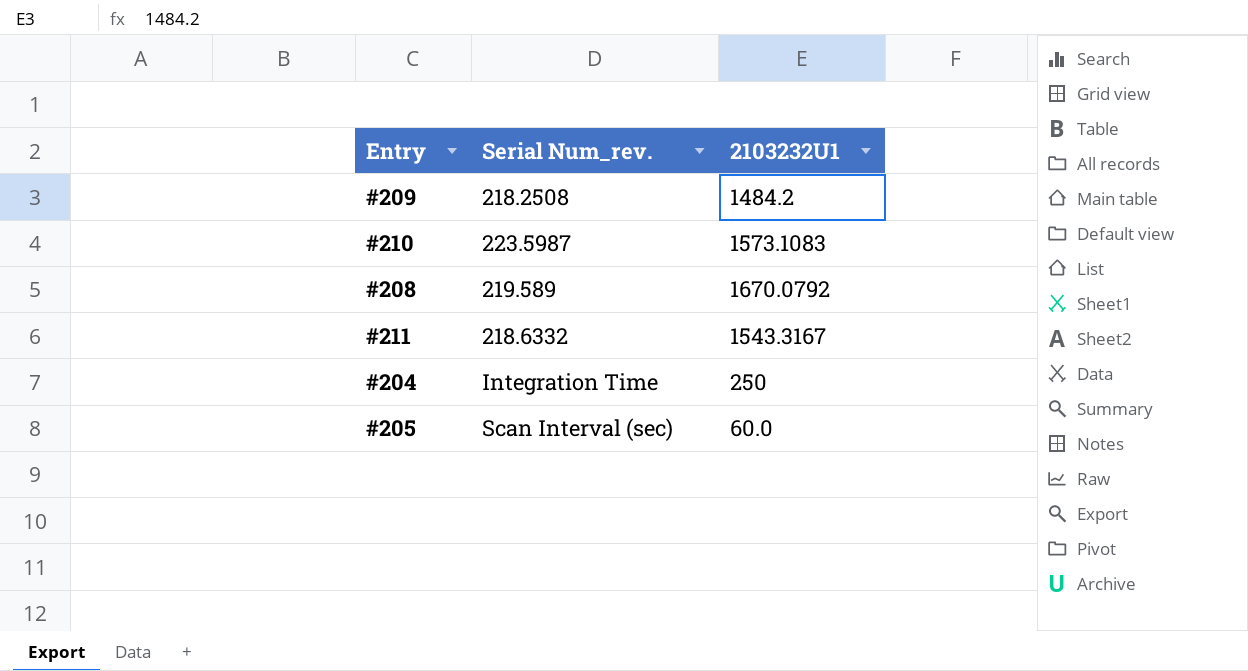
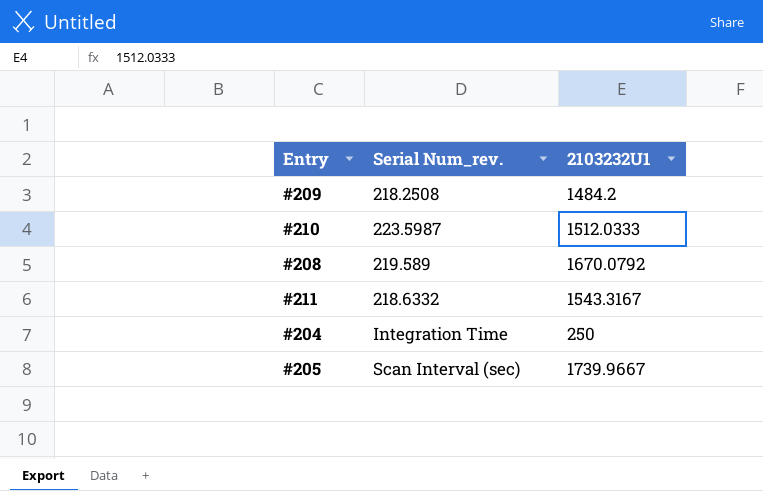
#210 | 2103232U1: 1573.1083 -> 1512.0333
#205 | 2103232U1: 60.0 -> 1739.9667

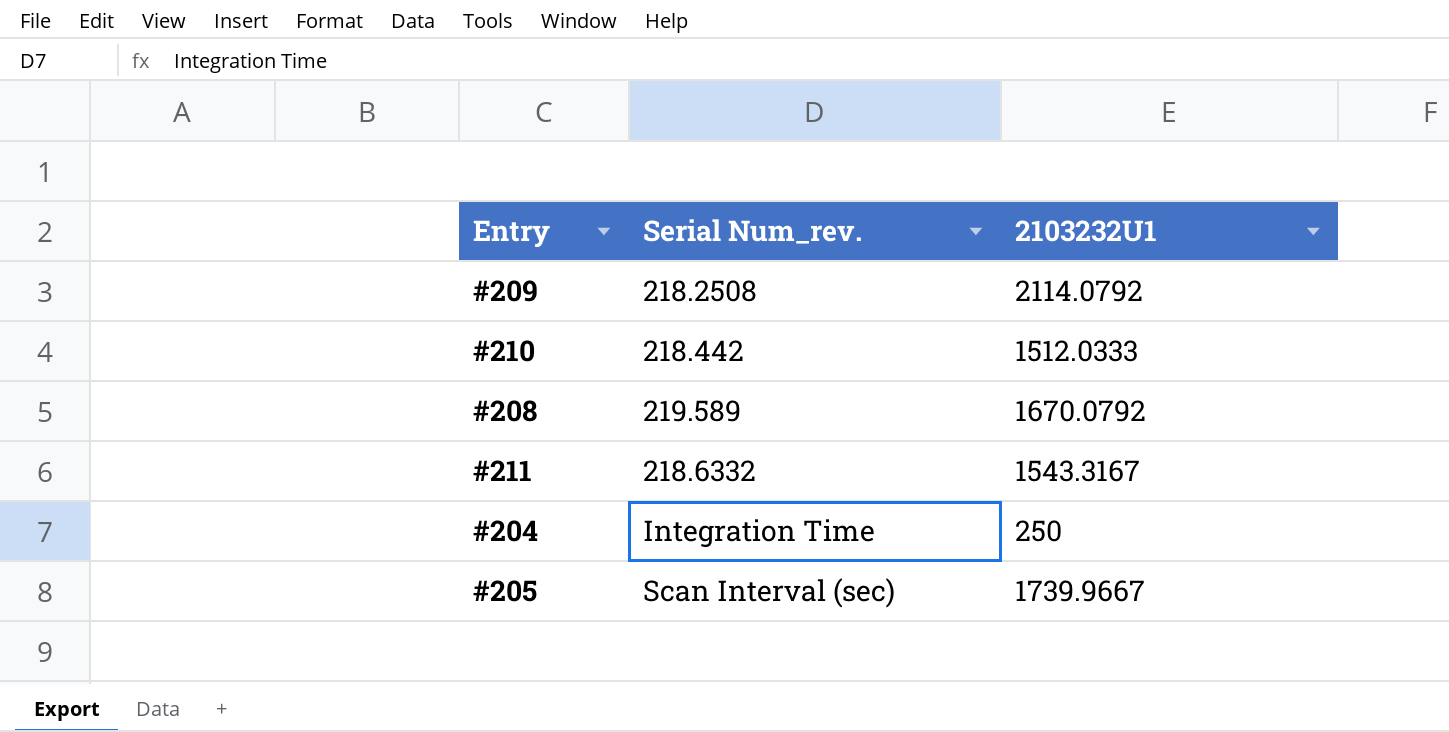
#209 | 2103232U1: 1484.2 -> 2114.0792
#210 | Serial Num_rev.: 223.5987 -> 218.442

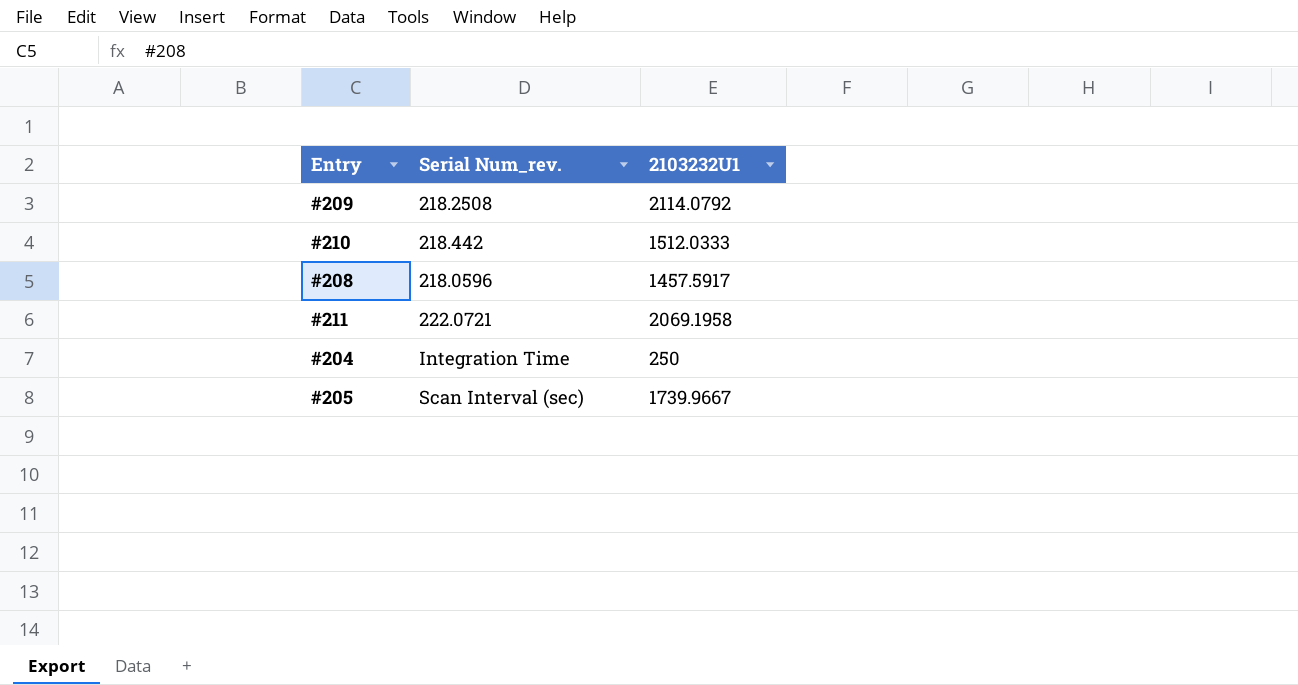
#208 | Serial Num_rev.: 219.589 -> 218.0596
#208 | 2103232U1: 1670.0792 -> 1457.5917
#211 | Serial Num_rev.: 218.6332 -> 222.0721
#211 | 2103232U1: 1543.3167 -> 2069.1958

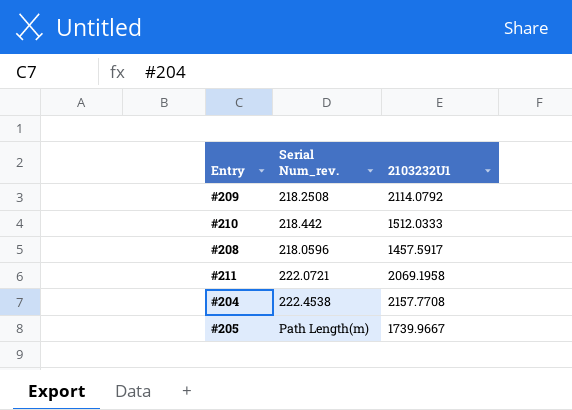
#204 | Serial Num_rev.: Integration Time -> 222.4538
#204 | 2103232U1: 250 -> 2157.7708
#205 | Serial Num_rev.: Scan Interval (sec) -> Path Length(m)

